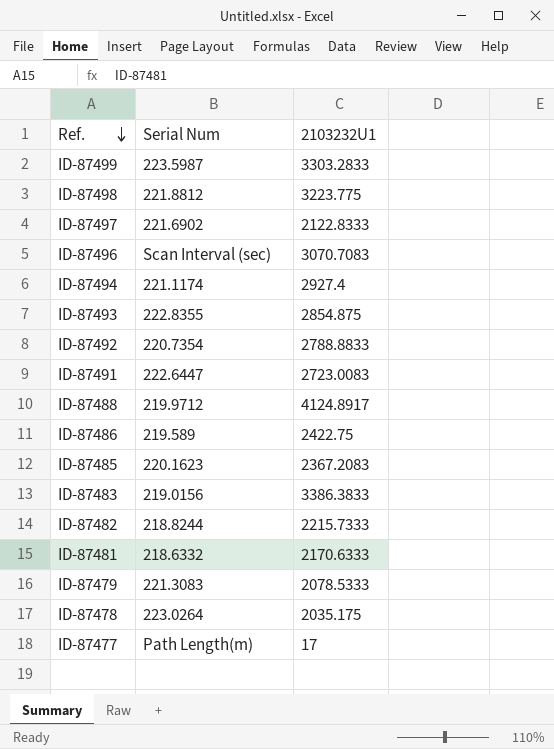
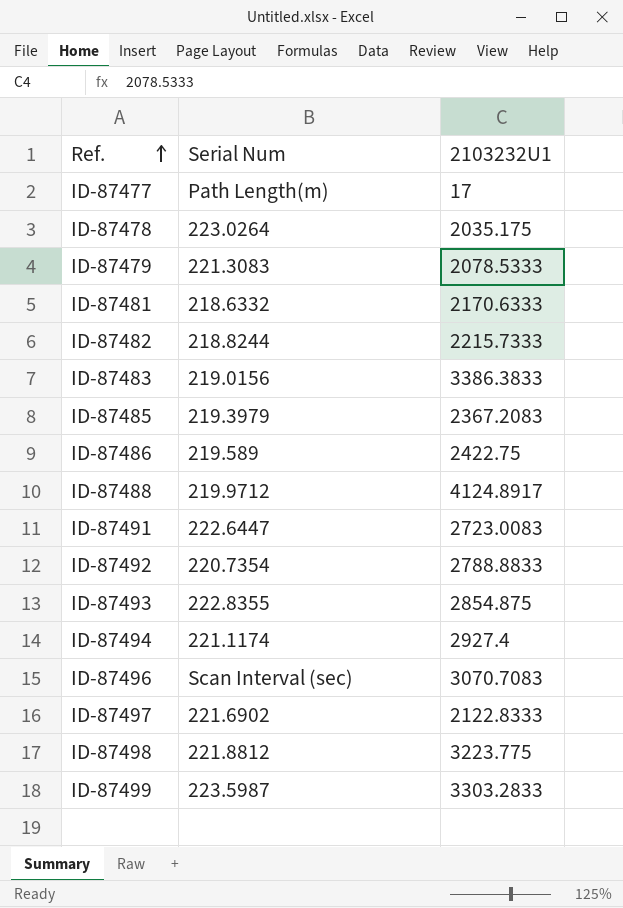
row order: Ref. descending -> Ref. ascending
ID-87485 | Serial Num: 220.1623 -> 219.3979

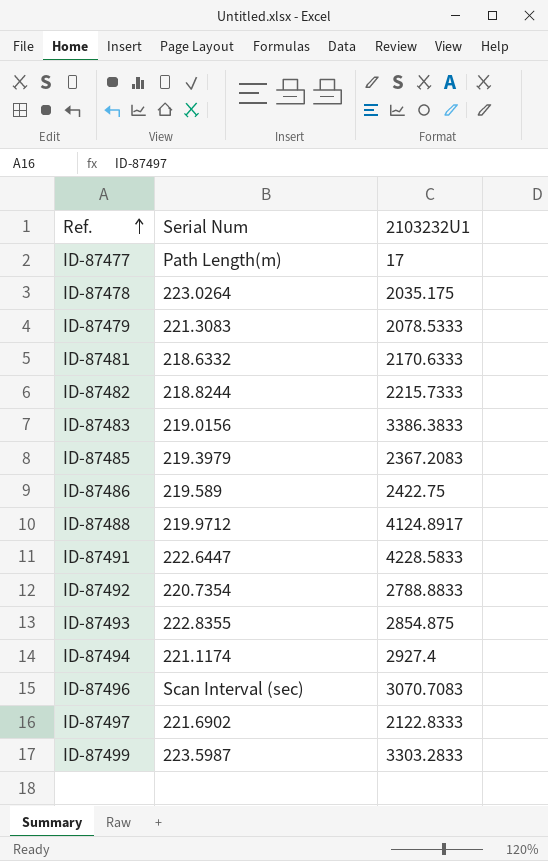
row ID-87498: 221.8812 | 3223.775 -> none
ID-87491 | 2103232U1: 2723.0083 -> 4228.5833

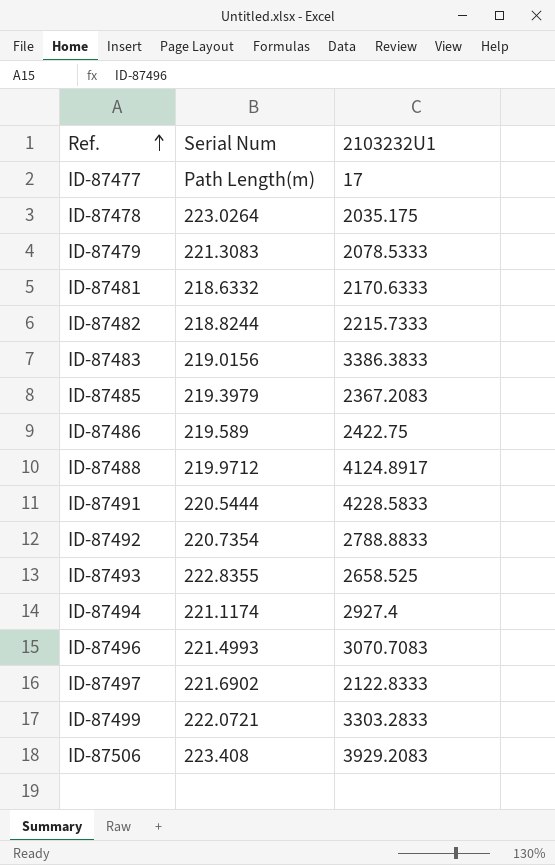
ID-87491 | Serial Num: 222.6447 -> 220.5444
ID-87493 | 2103232U1: 2854.875 -> 2658.525
ID-87496 | Serial Num: Scan Interval (sec) -> 221.4993
ID-87499 | Serial Num: 223.5987 -> 222.0721
row ID-87506: none -> 223.408 | 3929.2083

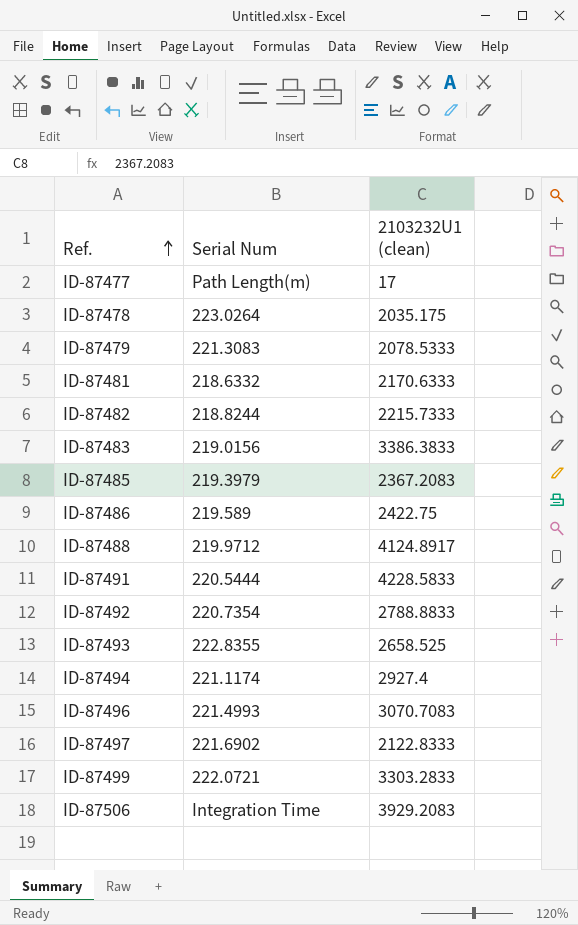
column name: 2103232U1 -> 2103232U1 (clean)
ID-87506 | Serial Num: 223.408 -> Integration Time

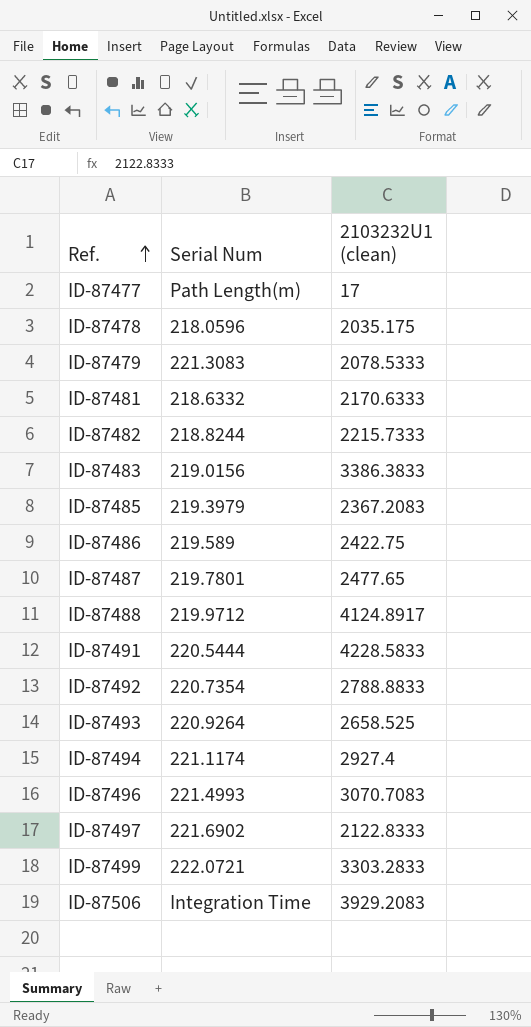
ID-87478 | Serial Num: 223.0264 -> 218.0596
row ID-87487: none -> 219.7801 | 2477.65
ID-87493 | Serial Num: 222.8355 -> 220.9264

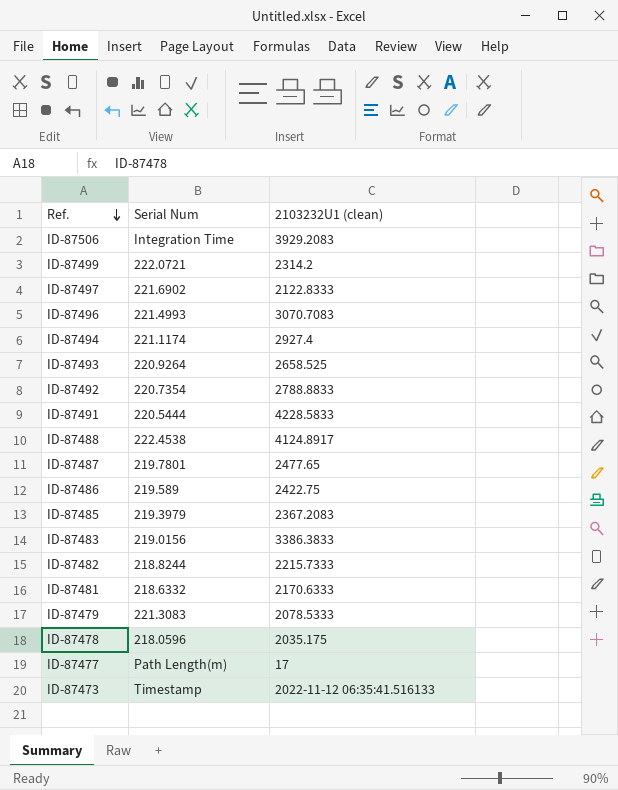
row order: Ref. ascending -> Ref. descending
ID-87499 | 2103232U1 (clean): 3303.2833 -> 2314.2
ID-87488 | Serial Num: 219.9712 -> 222.4538
row ID-87473: none -> Timestamp | 2022-11-12 06:35:41.516133

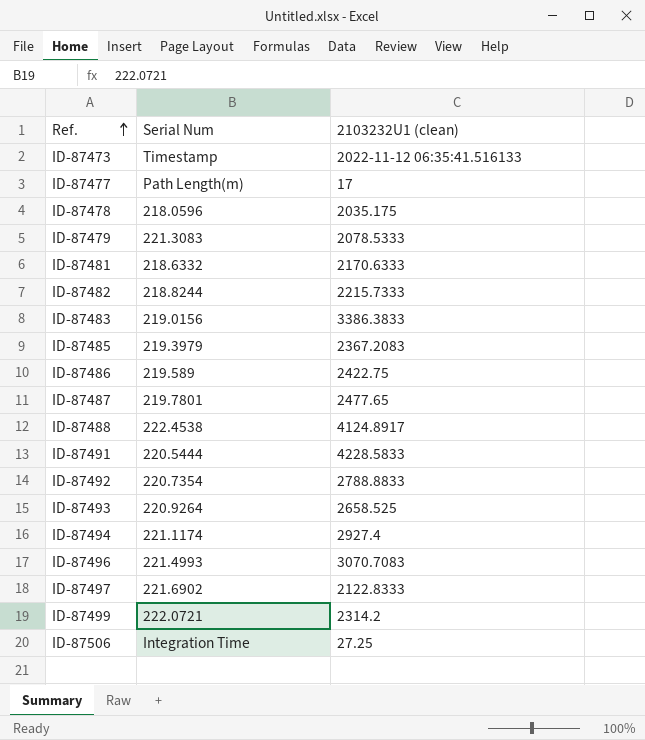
row order: Ref. descending -> Ref. ascending
ID-87506 | 2103232U1 (clean): 3929.2083 -> 27.25

